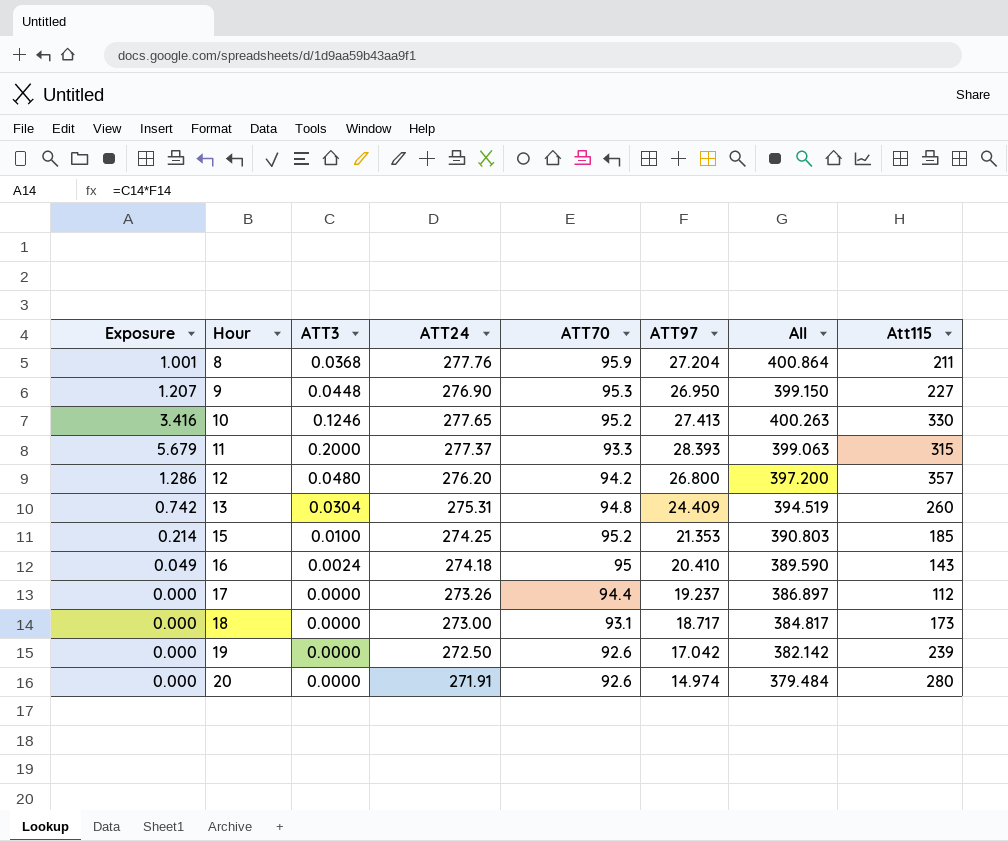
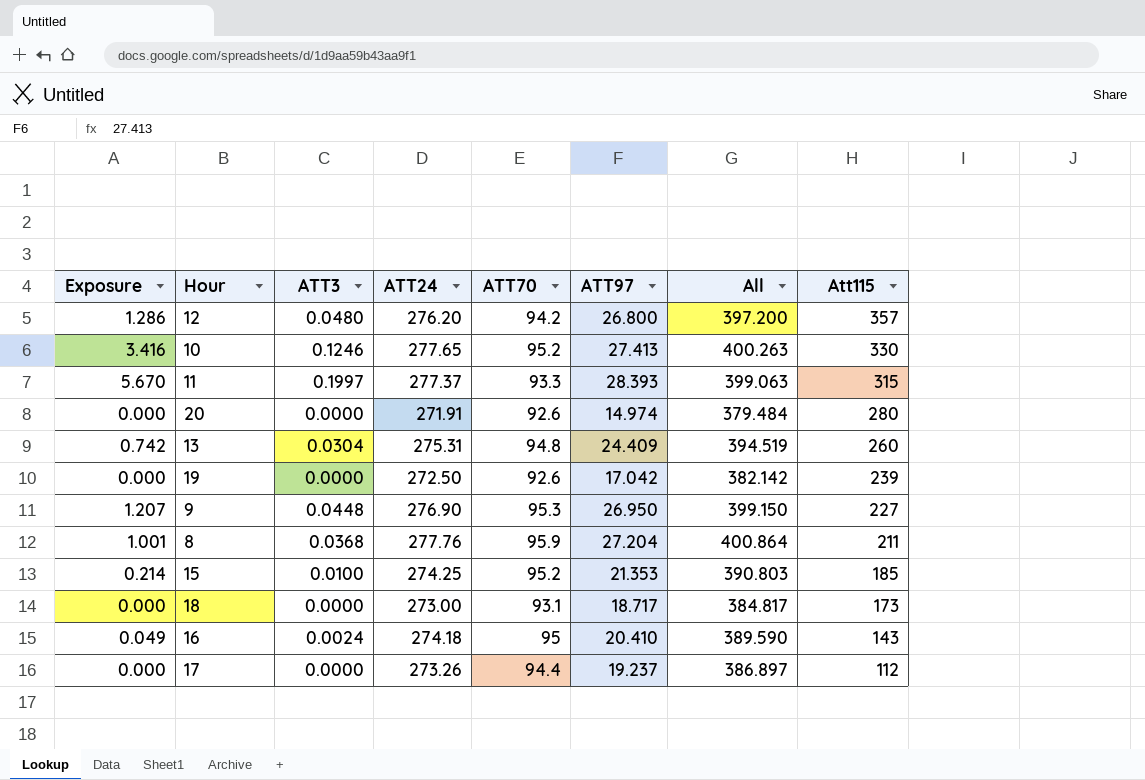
row order: Hour ascending -> Att115 descending
11 | Exposure: 5.679 -> 5.670
11 | ATT3: 0.2000 -> 0.1997

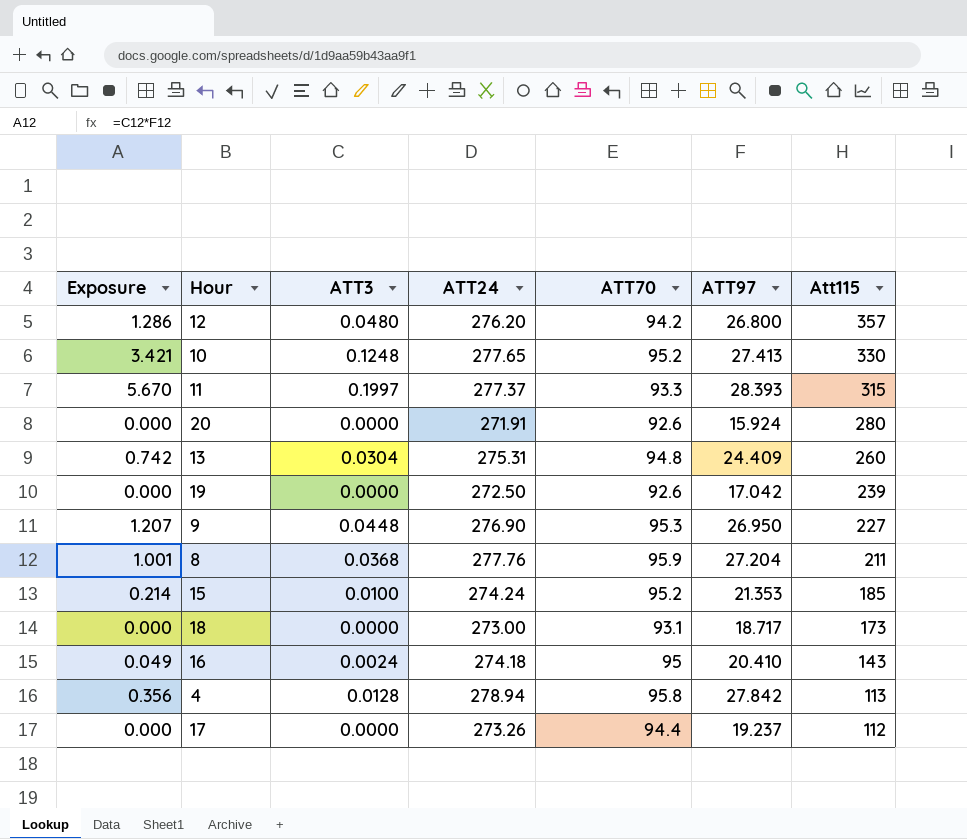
column All | formula: [ATT24] + [ATT70] + [ATT97] -> none
10 | Exposure: 3.416 -> 3.421
10 | ATT3: 0.1246 -> 0.1248
20 | ATT97: 14.974 -> 15.924
15 | ATT24: 274.25 -> 274.24
row 4: none -> 0.356 | 0.0128 | 278.94 | 95.8 | 27.842 | 113

